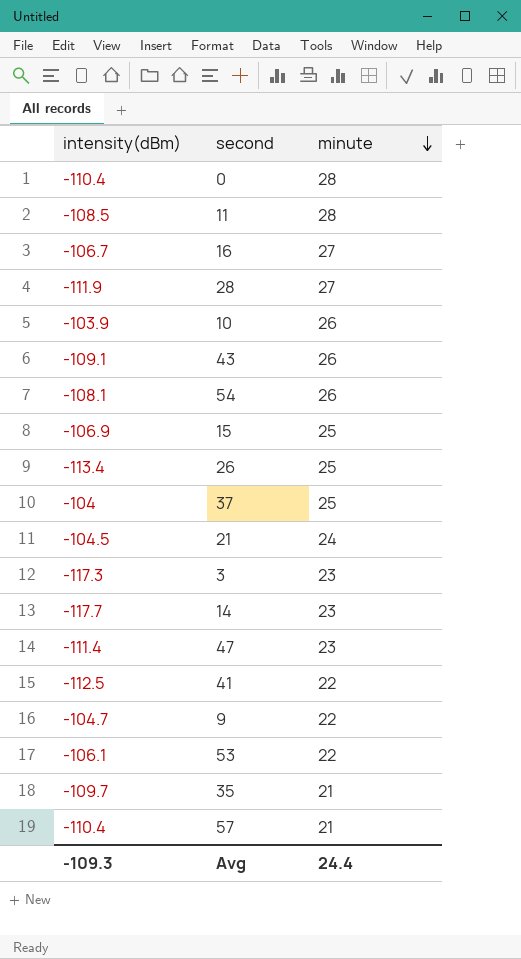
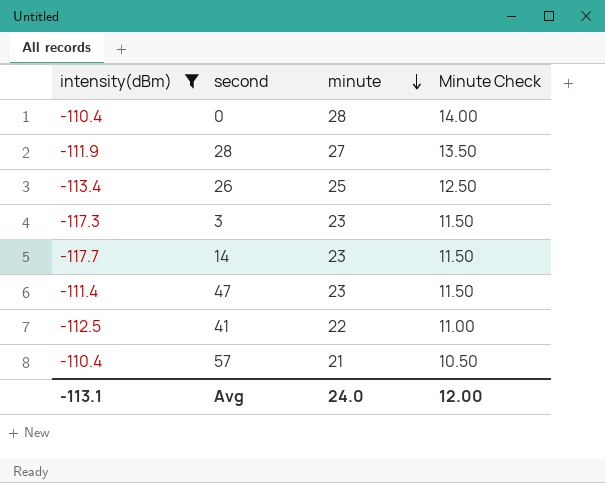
filter: none -> intensity(dBm) <= -110.4
column Minute Check | formula: none -> [minute] * 0.5
Avg | intensity(dBm): -109.3 -> -113.1
Avg | minute: 24.4 -> 24.0

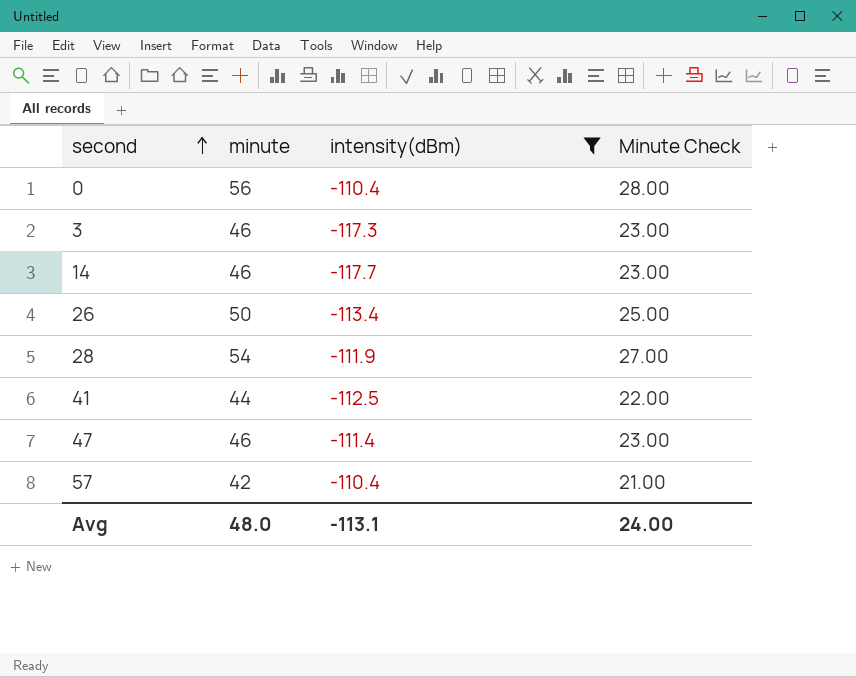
row order: minute descending -> second ascending
column intensity(dBm) | position: 1 -> 3
0 | minute: 28 -> 56
0 | Minute Check: 14.00 -> 28.00
3 | minute: 23 -> 46
3 | Minute Check: 11.50 -> 23.00
14 | minute: 23 -> 46
14 | Minute Check: 11.50 -> 23.00
26 | minute: 25 -> 50
26 | Minute Check: 12.50 -> 25.00
28 | minute: 27 -> 54
28 | Minute Check: 13.50 -> 27.00
41 | minute: 22 -> 44
41 | Minute Check: 11.00 -> 22.00
47 | minute: 23 -> 46
47 | Minute Check: 11.50 -> 23.00
57 | minute: 21 -> 42
57 | Minute Check: 10.50 -> 21.00
Avg | minute: 24.0 -> 48.0
Avg | Minute Check: 12.00 -> 24.00

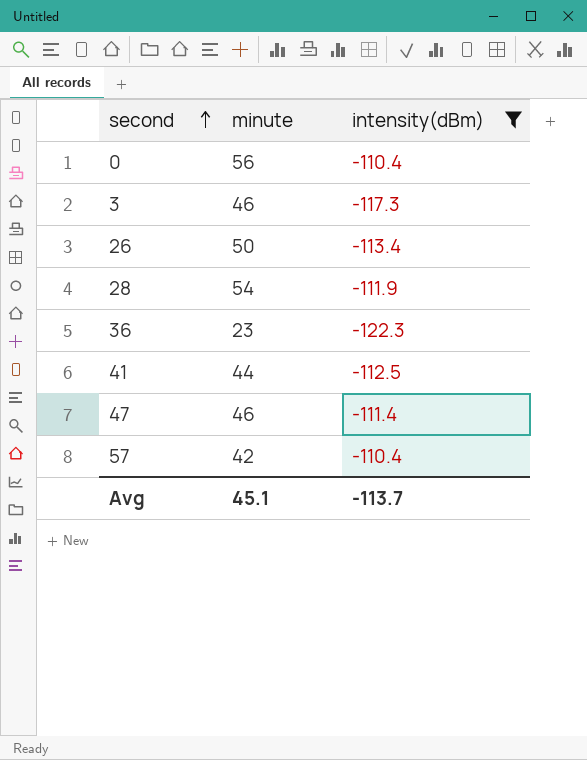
column Minute Check | formula: [minute] * 0.5 -> none
row 14: 46 | -117.7 | 23.00 -> none
row 36: none -> 23 | -122.3
Avg | minute: 48.0 -> 45.1
Avg | intensity(dBm): -113.1 -> -113.7

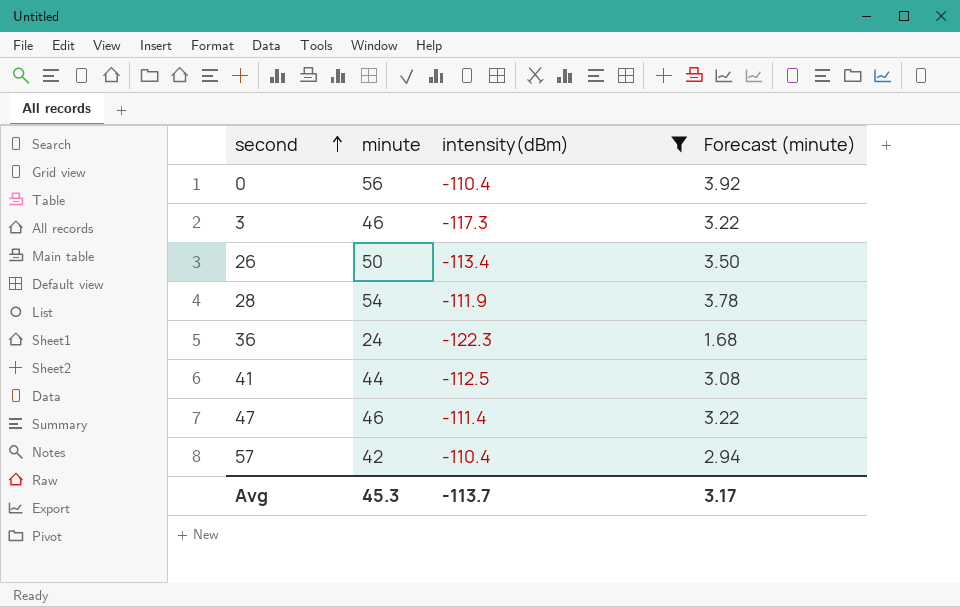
column Forecast (minute) | formula: none -> [minute] * 0.07
36 | minute: 23 -> 24
Avg | minute: 45.1 -> 45.3

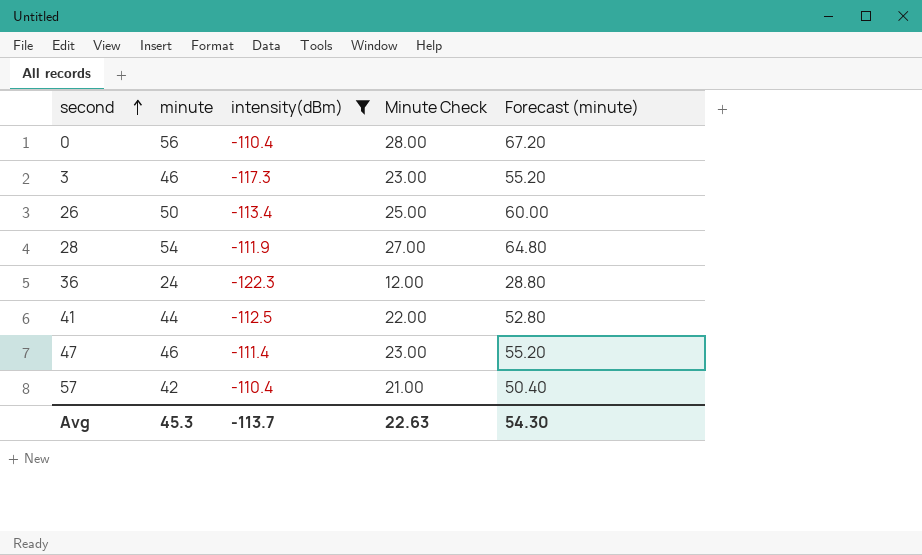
column Minute Check | formula: none -> [minute] * 0.5
column Forecast (minute) | formula: [minute] * 0.07 -> [minute] * 1.2
Avg | Forecast (minute): 3.17 -> 54.30

